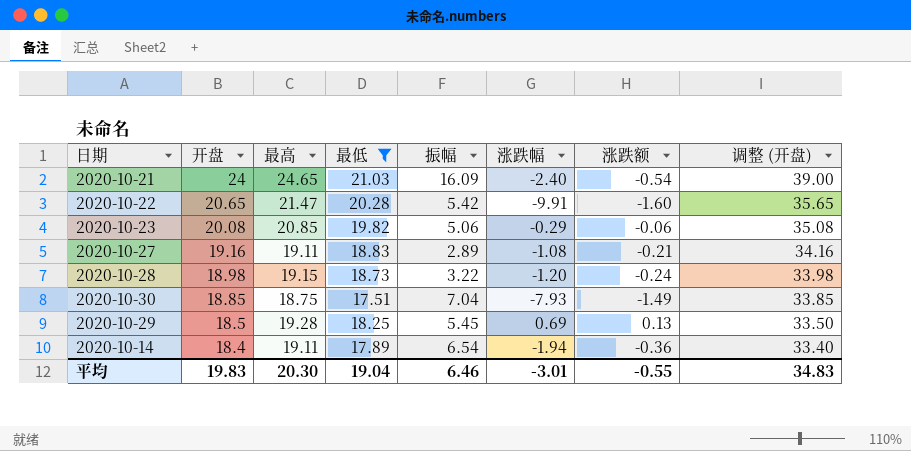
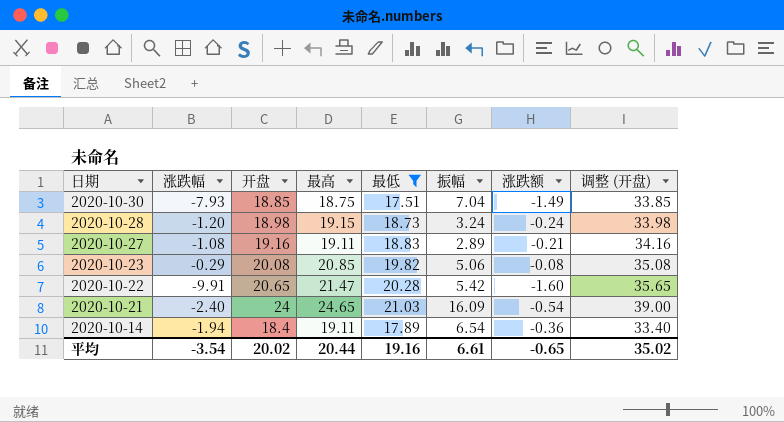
row order: 开盘 descending -> 日期 descending
column 涨跌幅 | position: 6 -> 2
row 2020-10-29: 18.5 | 19.28 | 18.25 | 5.45 | 0.69 | 0.13 | 33.50 -> none
2020-10-28 | 振幅: 3.22 -> 3.24
2020-10-23 | 涨跌额: -0.06 -> -0.08
平均 | 涨跌幅: -3.01 -> -3.54
平均 | 开盘: 19.83 -> 20.02
平均 | 最高: 20.30 -> 20.44
平均 | 最低: 19.04 -> 19.16
平均 | 振幅: 6.46 -> 6.61
平均 | 涨跌额: -0.55 -> -0.65
平均 | 调整 (开盘): 34.83 -> 35.02

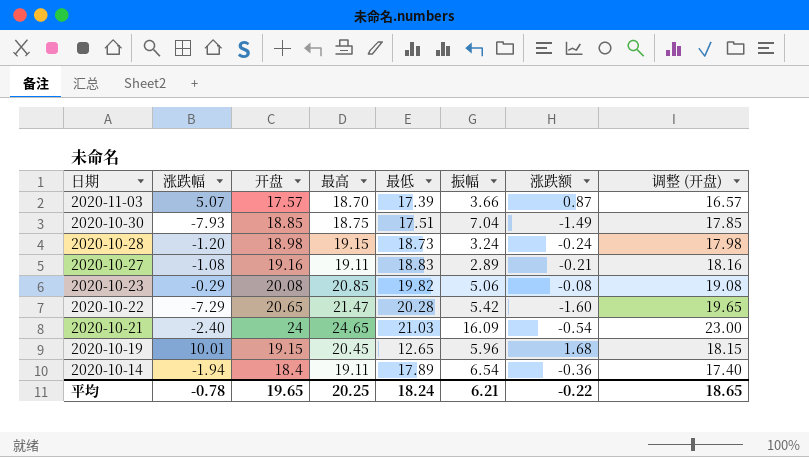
filter: 最低 >= 17.51 -> none
column 调整 (开盘) | formula: [开盘] + 15 -> [开盘] - 1
2020-10-22 | 涨跌幅: -9.91 -> -7.29
平均 | 涨跌幅: -3.54 -> -0.78
平均 | 开盘: 20.02 -> 19.65
平均 | 最高: 20.44 -> 20.25
平均 | 最低: 19.16 -> 18.24
平均 | 振幅: 6.61 -> 6.21
平均 | 涨跌额: -0.65 -> -0.22
平均 | 调整 (开盘): 35.02 -> 18.65

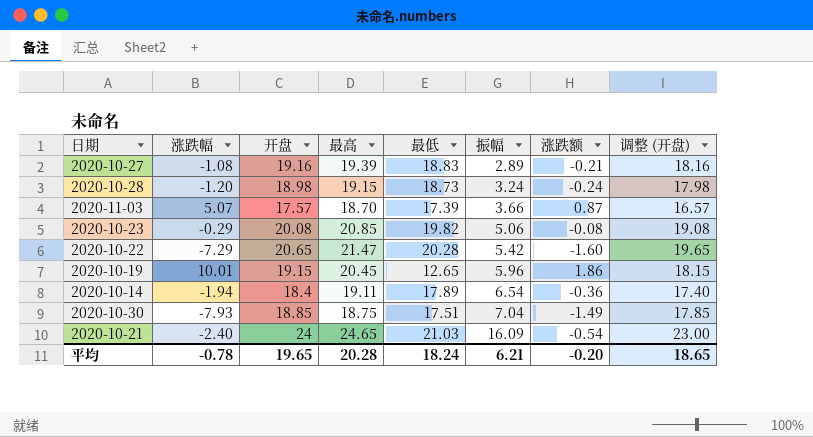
row order: 日期 descending -> 振幅 ascending
2020-10-27 | 最高: 19.11 -> 19.39
2020-10-19 | 涨跌额: 1.68 -> 1.86
平均 | 最高: 20.25 -> 20.28
平均 | 涨跌额: -0.22 -> -0.20

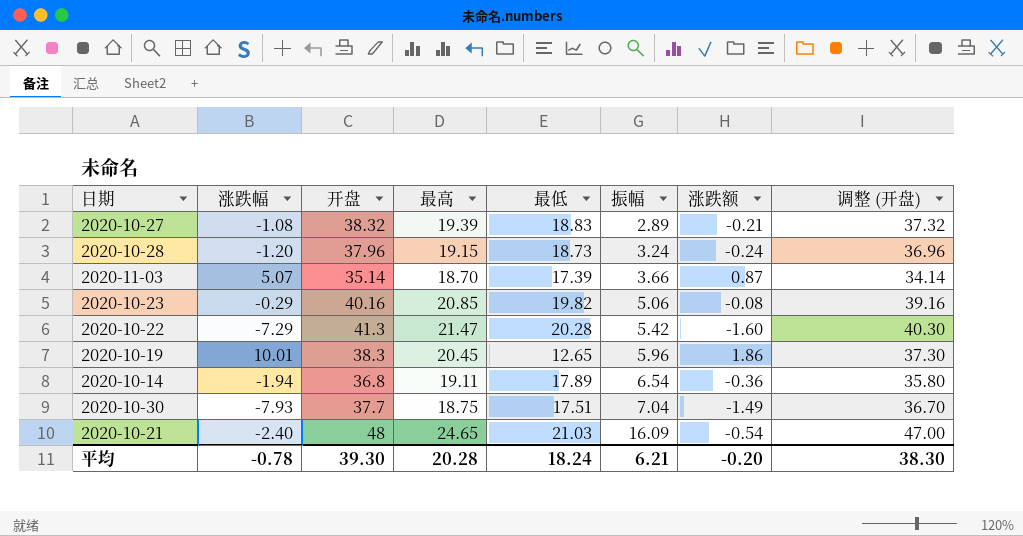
2020-10-27 | 开盘: 19.16 -> 38.32
2020-10-27 | 调整 (开盘): 18.16 -> 37.32
2020-10-28 | 开盘: 18.98 -> 37.96
2020-10-28 | 调整 (开盘): 17.98 -> 36.96
2020-11-03 | 开盘: 17.57 -> 35.14
2020-11-03 | 调整 (开盘): 16.57 -> 34.14
2020-10-23 | 开盘: 20.08 -> 40.16
2020-10-23 | 调整 (开盘): 19.08 -> 39.16
2020-10-22 | 开盘: 20.65 -> 41.3
2020-10-22 | 调整 (开盘): 19.65 -> 40.30
2020-10-19 | 开盘: 19.15 -> 38.3
2020-10-19 | 调整 (开盘): 18.15 -> 37.30
2020-10-14 | 开盘: 18.4 -> 36.8
2020-10-14 | 调整 (开盘): 17.40 -> 35.80
2020-10-30 | 开盘: 18.85 -> 37.7
2020-10-30 | 调整 (开盘): 17.85 -> 36.70
2020-10-21 | 开盘: 24 -> 48
2020-10-21 | 调整 (开盘): 23.00 -> 47.00
平均 | 开盘: 19.65 -> 39.30
平均 | 调整 (开盘): 18.65 -> 38.30

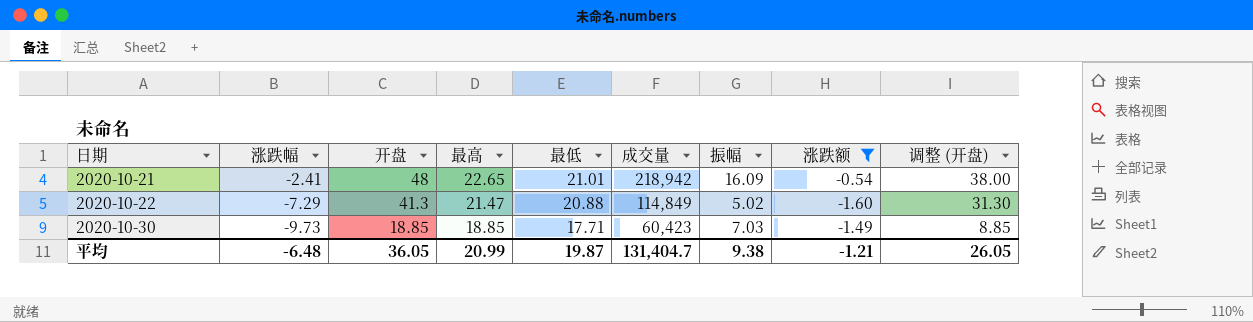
filter: none -> 涨跌额 <= -0.54
row order: 振幅 ascending -> 日期 ascending
column 成交量 | position: none -> 6
column 调整 (开盘) | formula: [开盘] - 1 -> [开盘] - 10
2020-10-21 | 涨跌幅: -2.40 -> -2.41
2020-10-21 | 最高: 24.65 -> 22.65
2020-10-21 | 最低: 21.03 -> 21.01
2020-10-22 | 最低: 20.28 -> 20.88
2020-10-22 | 振幅: 5.42 -> 5.02
2020-10-30 | 涨跌幅: -7.93 -> -9.73
2020-10-30 | 开盘: 37.7 -> 18.85
2020-10-30 | 最高: 18.75 -> 18.85
2020-10-30 | 最低: 17.51 -> 17.71
2020-10-30 | 振幅: 7.04 -> 7.03
平均 | 涨跌幅: -0.78 -> -6.48
平均 | 开盘: 39.30 -> 36.05
平均 | 最高: 20.28 -> 20.99
平均 | 最低: 18.24 -> 19.87
平均 | 振幅: 6.21 -> 9.38
平均 | 涨跌额: -0.20 -> -1.21
平均 | 调整 (开盘): 38.30 -> 26.05

